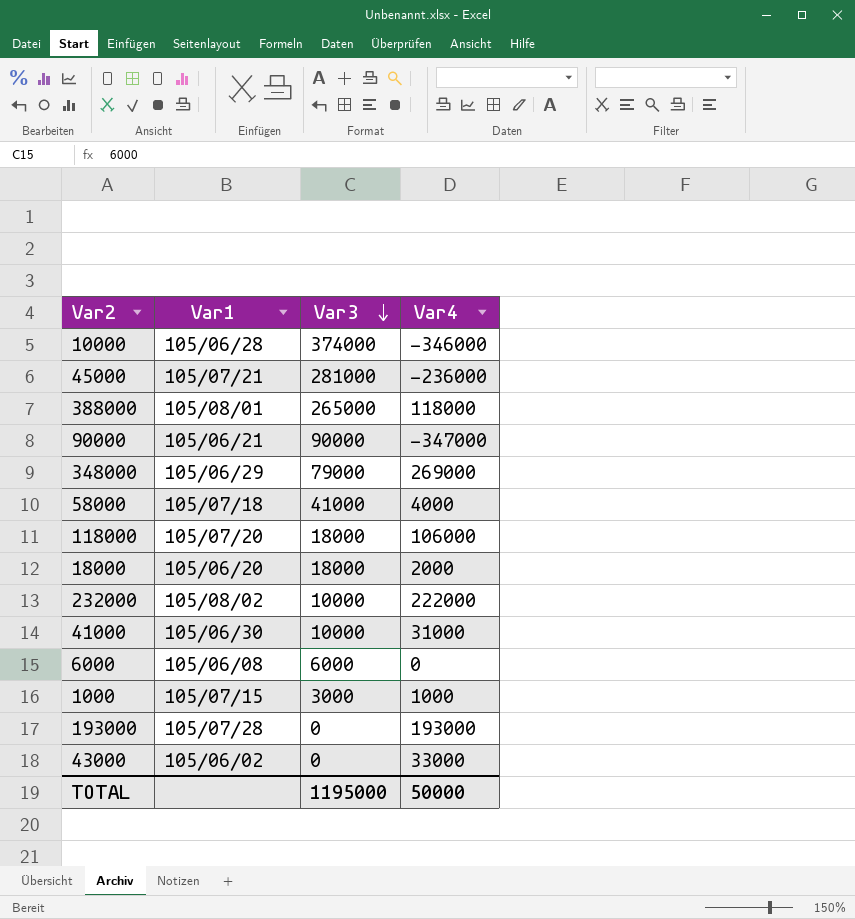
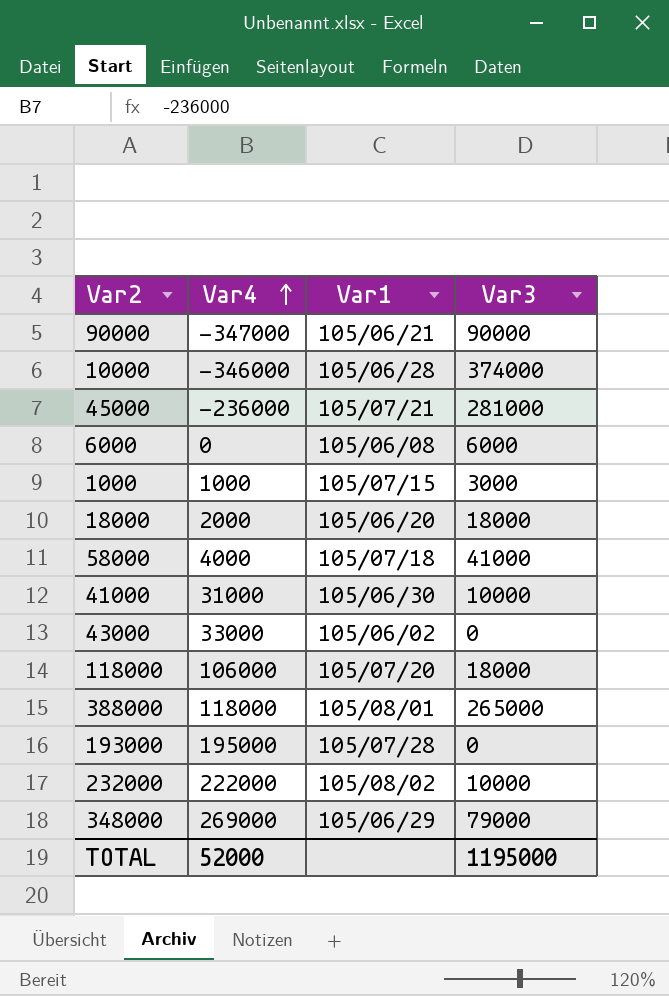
row order: Var3 descending -> Var4 ascending
column Var4 | position: 4 -> 2
193000 | Var4: 193000 -> 195000
TOTAL | Var4: 50000 -> 52000

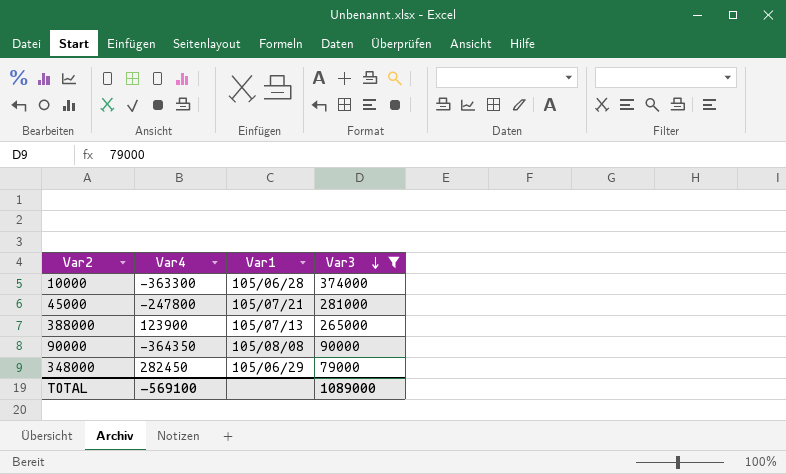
filter: none -> Var3 >= 79000
row order: Var4 ascending -> Var3 descending
10000 | Var4: -346000 -> -363300
45000 | Var4: -236000 -> -247800
388000 | Var4: 118000 -> 123900
388000 | Var1: 105/08/01 -> 105/07/13
90000 | Var4: -347000 -> -364350
90000 | Var1: 105/06/21 -> 105/08/08
348000 | Var4: 269000 -> 282450
TOTAL | Var4: 52000 -> -569100
TOTAL | Var3: 1195000 -> 1089000

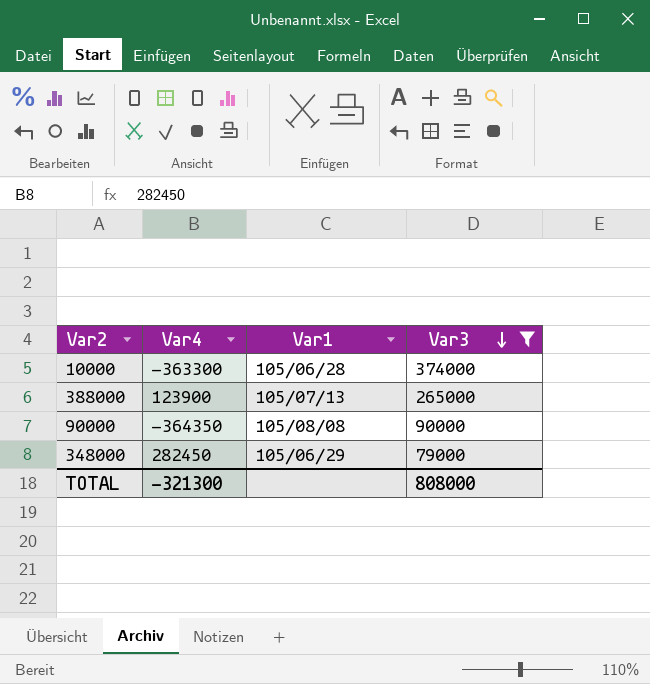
row 45000: -247800 | 105/07/21 | 281000 -> none
TOTAL | Var4: -569100 -> -321300
TOTAL | Var3: 1089000 -> 808000

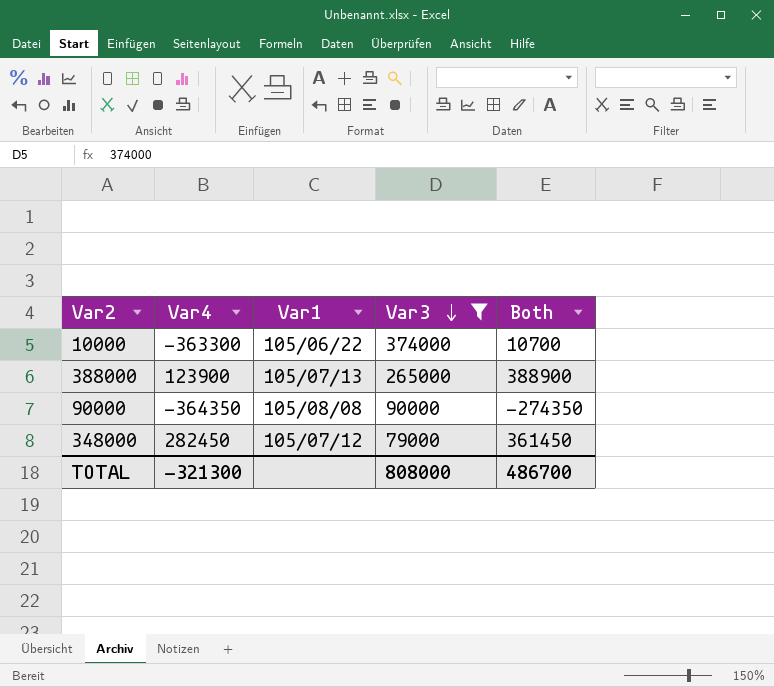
column Both | formula: none -> [Var4] + [Var3]
10000 | Var1: 105/06/28 -> 105/06/22
348000 | Var1: 105/06/29 -> 105/07/12

